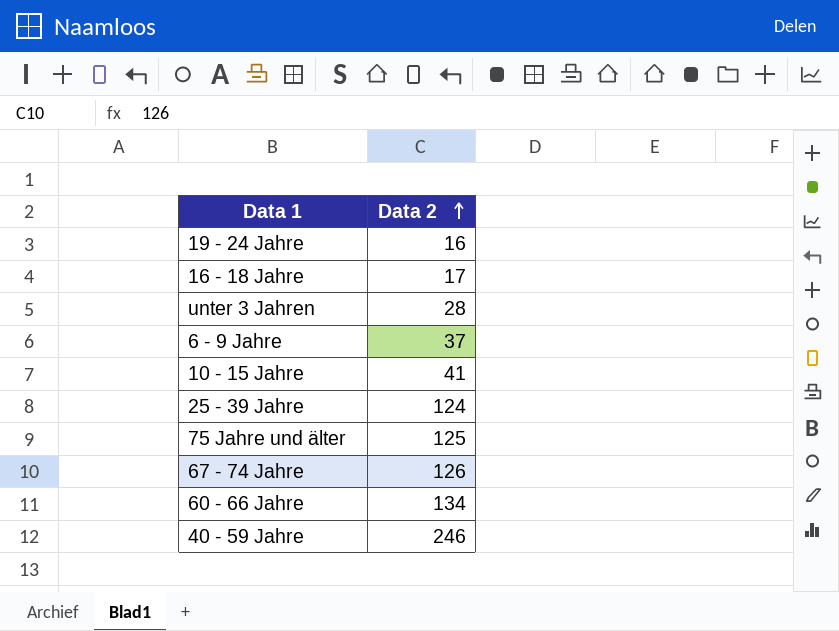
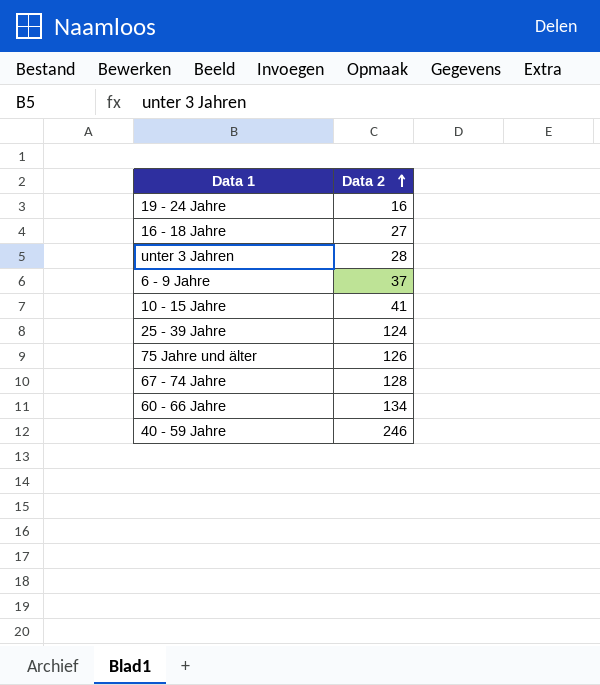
16 - 18 Jahre | Data 2: 17 -> 27
75 Jahre und älter | Data 2: 125 -> 126
67 - 74 Jahre | Data 2: 126 -> 128

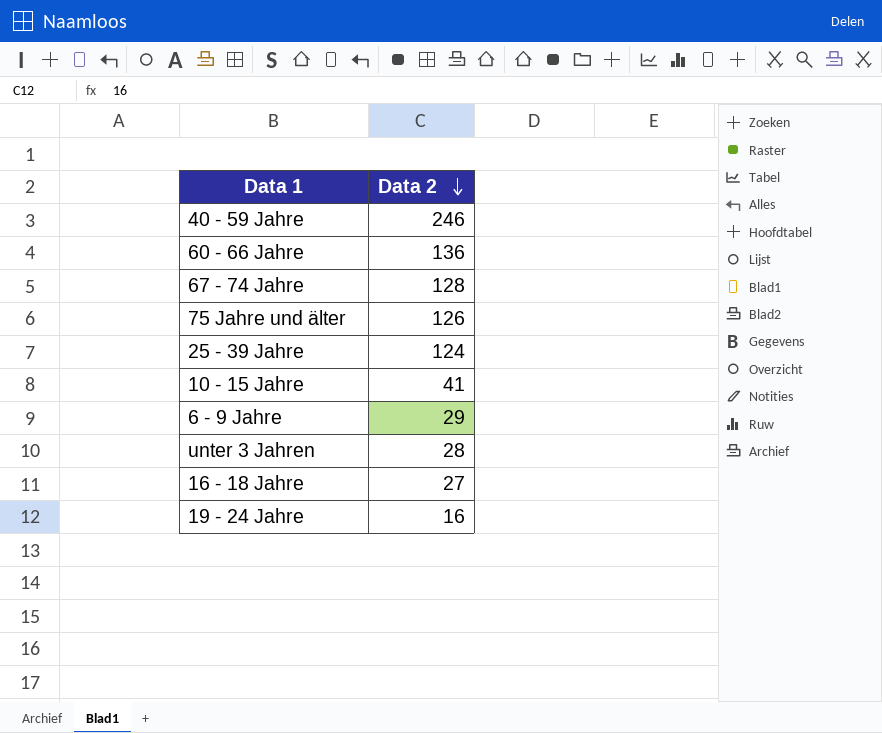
row order: Data 2 ascending -> Data 2 descending
60 - 66 Jahre | Data 2: 134 -> 136
6 - 9 Jahre | Data 2: 37 -> 29

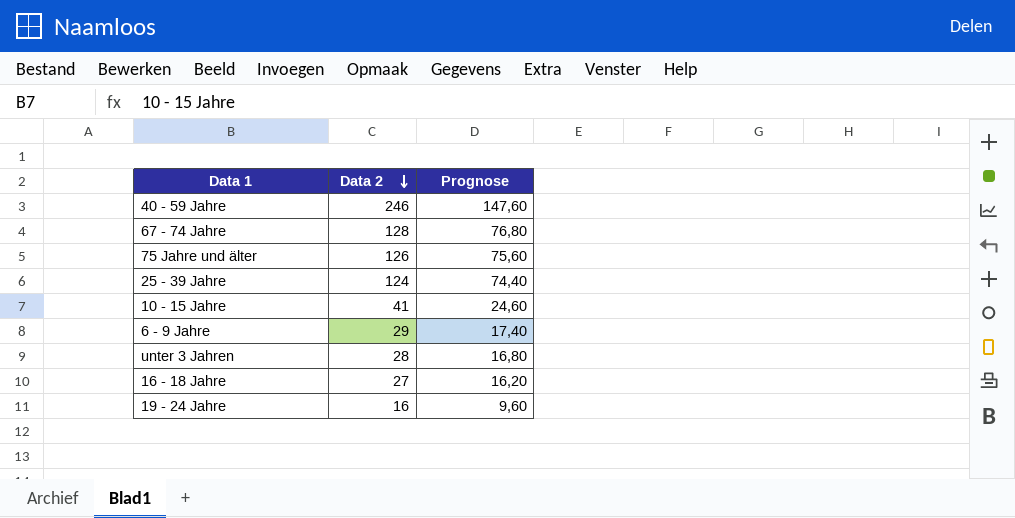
column Prognose | formula: none -> [Data 2] * 0,6
row 60 - 66 Jahre: 136 -> none

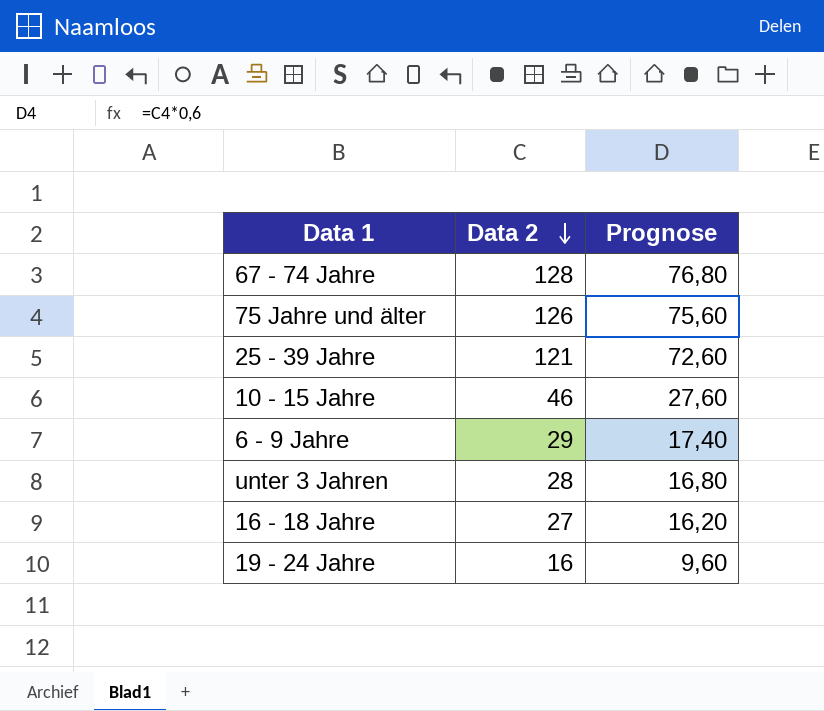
row 40 - 59 Jahre: 246 | 147,60 -> none
25 - 39 Jahre | Data 2: 124 -> 121
25 - 39 Jahre | Prognose: 74,40 -> 72,60
10 - 15 Jahre | Data 2: 41 -> 46
10 - 15 Jahre | Prognose: 24,60 -> 27,60

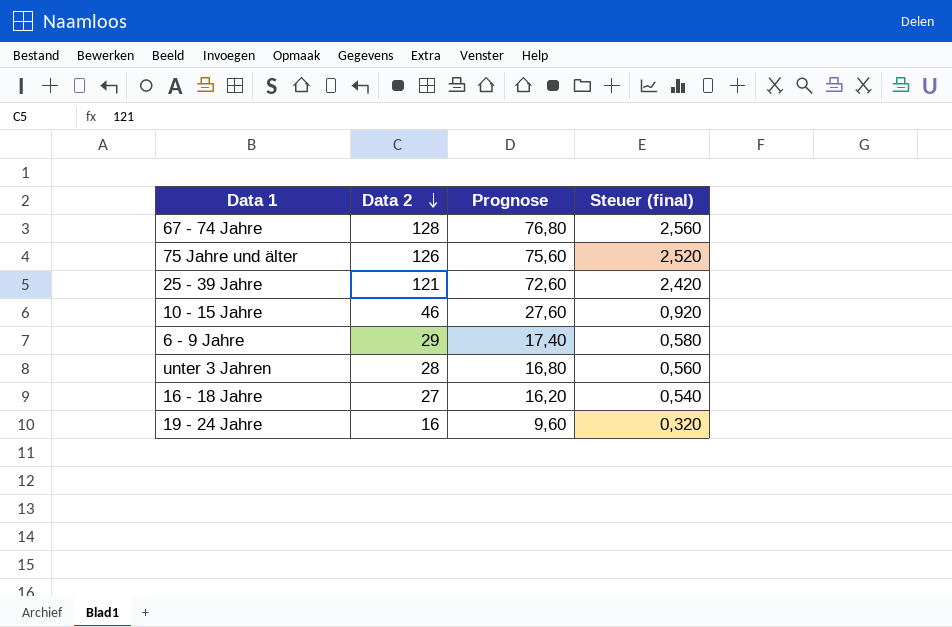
column Steuer (final) | formula: none -> [Data 2] * 0,02

